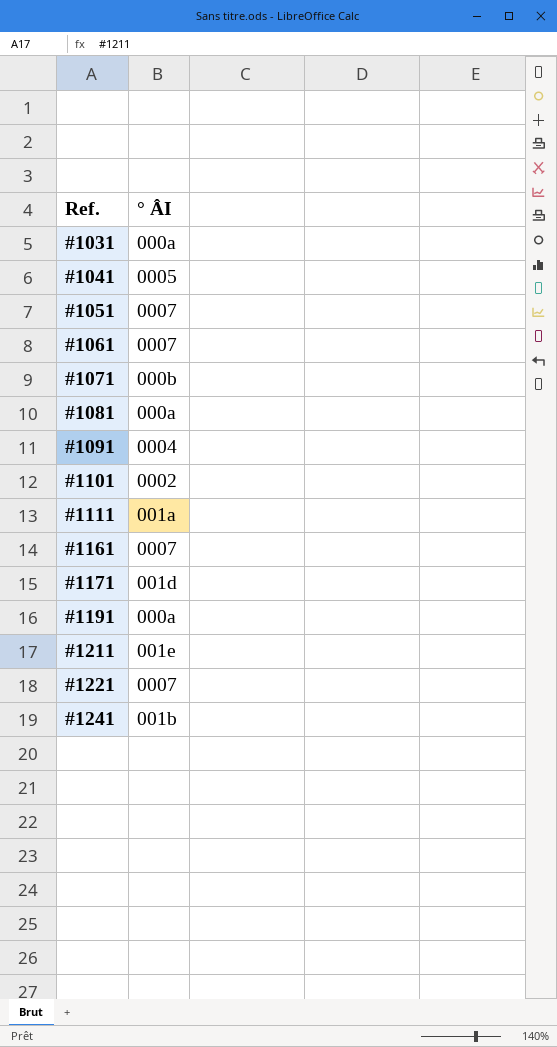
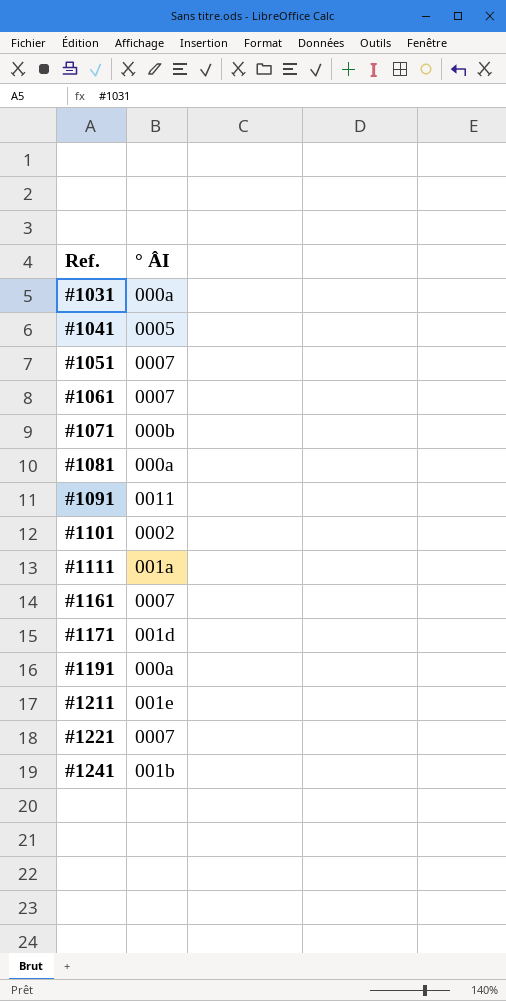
#1091 | ° ÂI: 0004 -> 0011

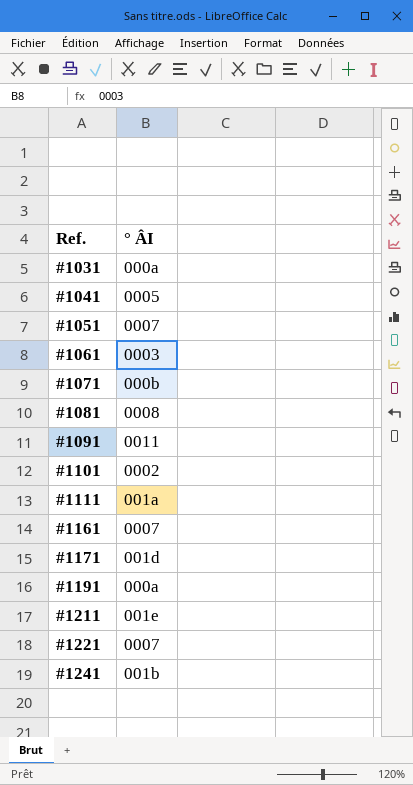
#1061 | ° ÂI: 0007 -> 0003
#1081 | ° ÂI: 000a -> 0008

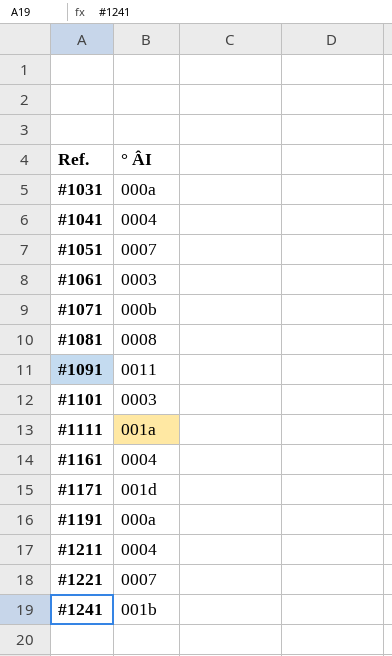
#1041 | ° ÂI: 0005 -> 0004
#1101 | ° ÂI: 0002 -> 0003
#1161 | ° ÂI: 0007 -> 0004
#1211 | ° ÂI: 001e -> 0004

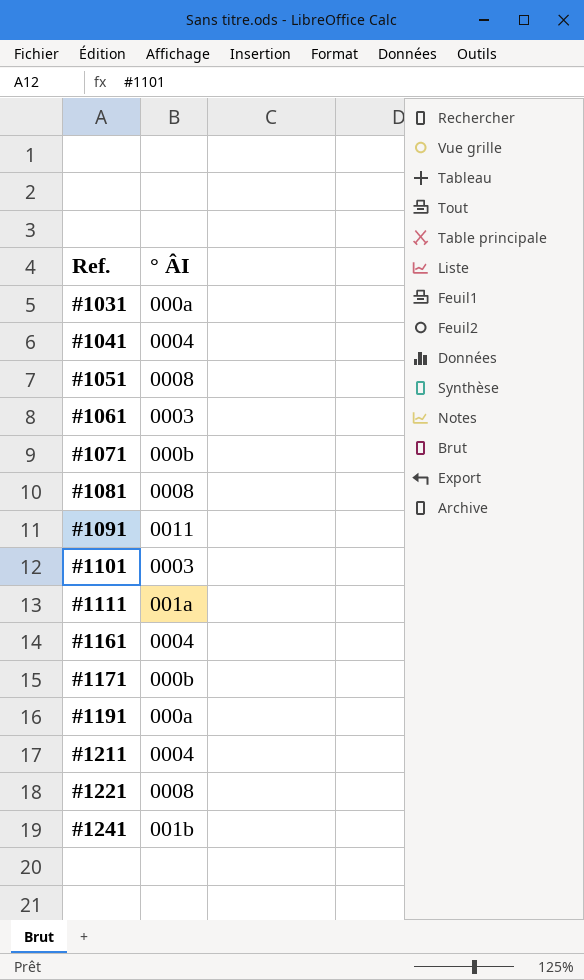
#1051 | ° ÂI: 0007 -> 0008
#1171 | ° ÂI: 001d -> 000b
#1221 | ° ÂI: 0007 -> 0008

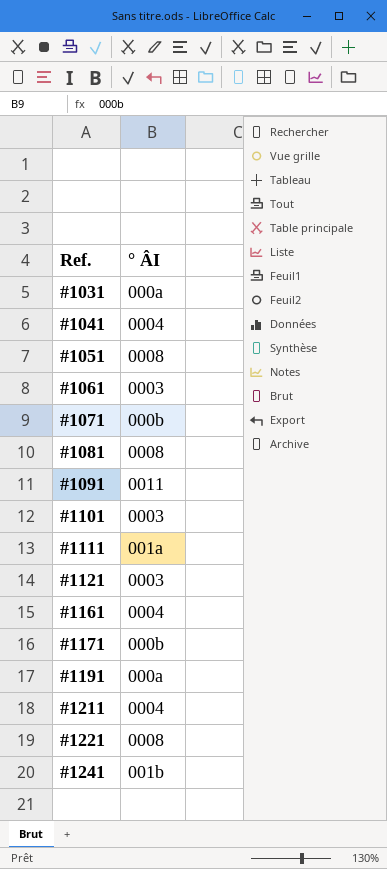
row #1121: none -> 0003

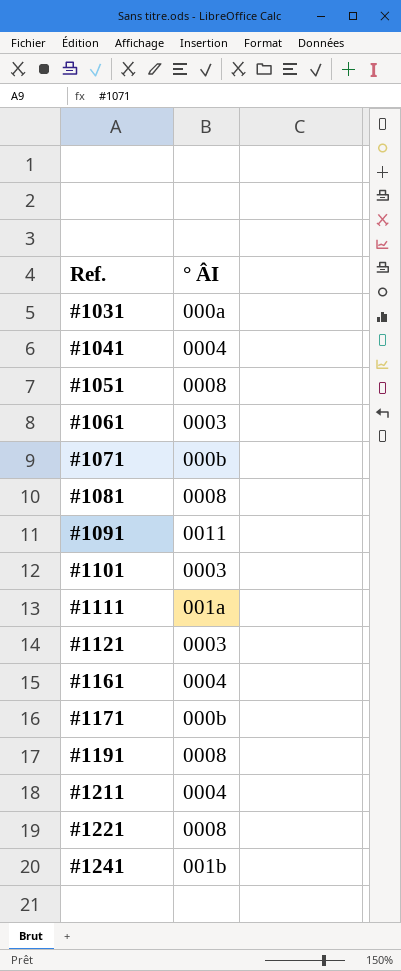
#1191 | ° ÂI: 000a -> 0008

